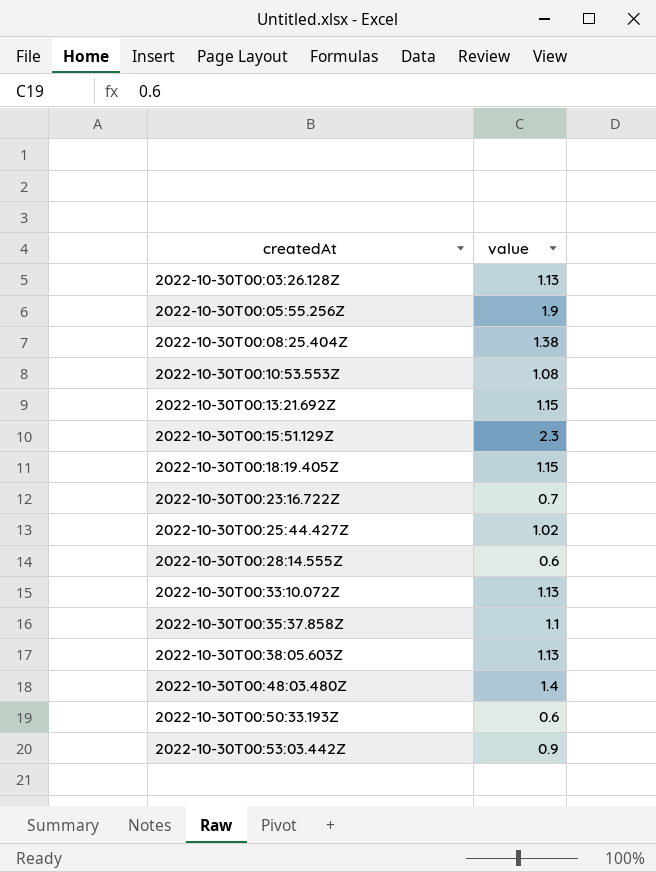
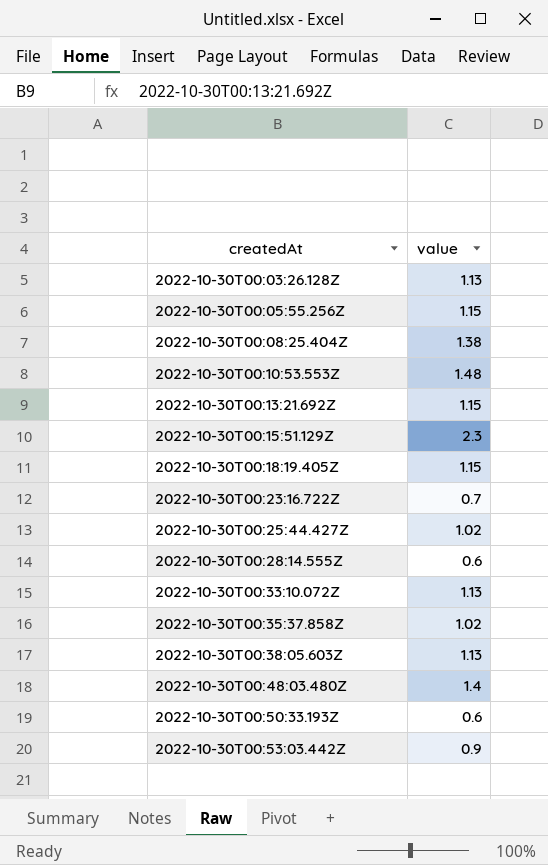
2022-10-30T00:05:55.256Z | value: 1.9 -> 1.15
2022-10-30T00:10:53.553Z | value: 1.08 -> 1.48
2022-10-30T00:35:37.858Z | value: 1.1 -> 1.02

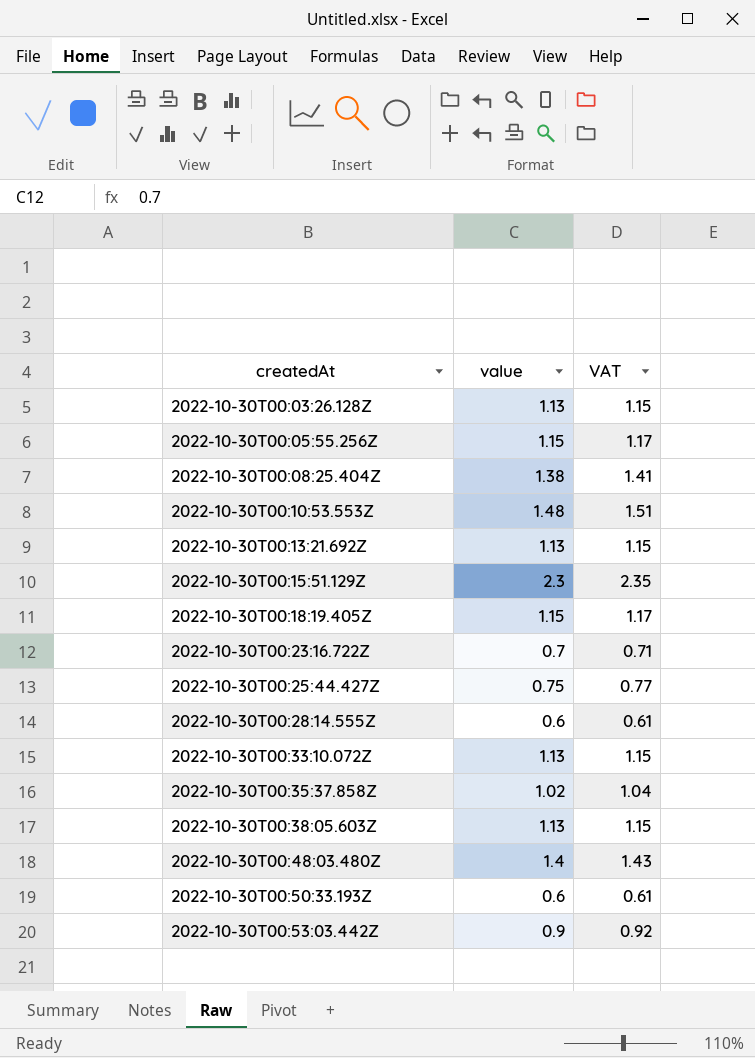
column VAT | formula: none -> [value] * 1.02
2022-10-30T00:13:21.692Z | value: 1.15 -> 1.13
2022-10-30T00:25:44.427Z | value: 1.02 -> 0.75

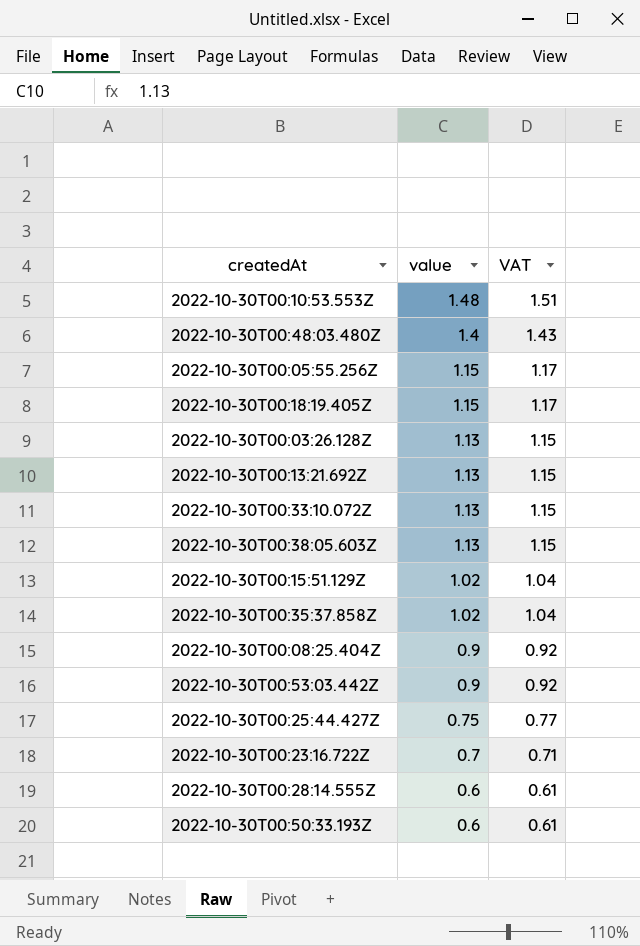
row order: createdAt ascending -> value descending
2022-10-30T00:15:51.129Z | value: 2.3 -> 1.02
2022-10-30T00:15:51.129Z | VAT: 2.35 -> 1.04
2022-10-30T00:08:25.404Z | value: 1.38 -> 0.9
2022-10-30T00:08:25.404Z | VAT: 1.41 -> 0.92

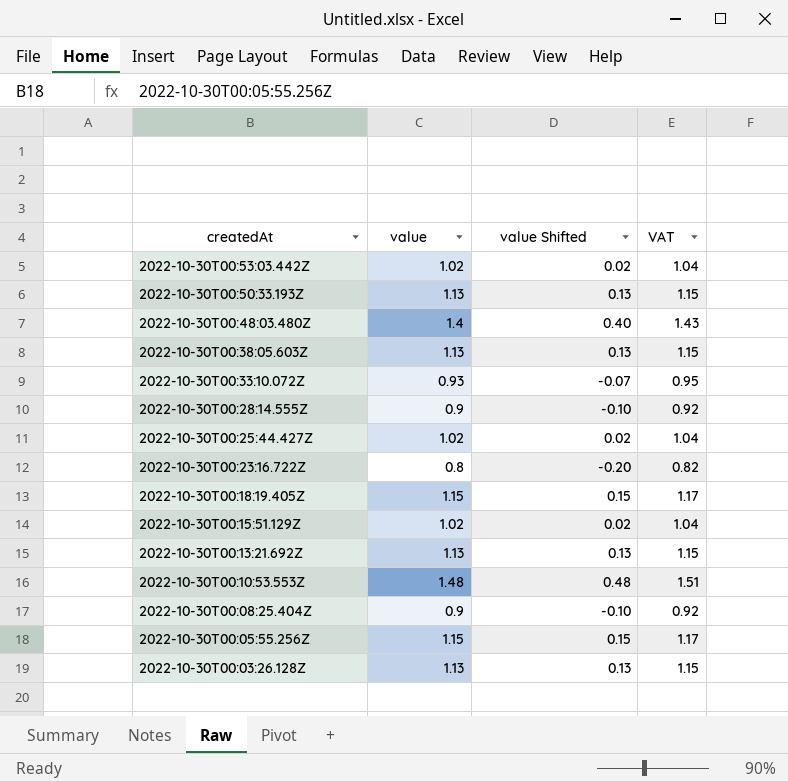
row order: value descending -> createdAt descending
column value Shifted | formula: none -> [value] - 1
row 2022-10-30T00:35:37.858Z: 1.02 | 1.04 -> none
2022-10-30T00:53:03.442Z | value: 0.9 -> 1.02
2022-10-30T00:53:03.442Z | VAT: 0.92 -> 1.04
2022-10-30T00:50:33.193Z | value: 0.6 -> 1.13
2022-10-30T00:50:33.193Z | VAT: 0.61 -> 1.15
2022-10-30T00:33:10.072Z | value: 1.13 -> 0.93
2022-10-30T00:33:10.072Z | VAT: 1.15 -> 0.95
2022-10-30T00:28:14.555Z | value: 0.6 -> 0.9
2022-10-30T00:28:14.555Z | VAT: 0.61 -> 0.92
2022-10-30T00:25:44.427Z | value: 0.75 -> 1.02
2022-10-30T00:25:44.427Z | VAT: 0.77 -> 1.04
2022-10-30T00:23:16.722Z | value: 0.7 -> 0.8
2022-10-30T00:23:16.722Z | VAT: 0.71 -> 0.82

